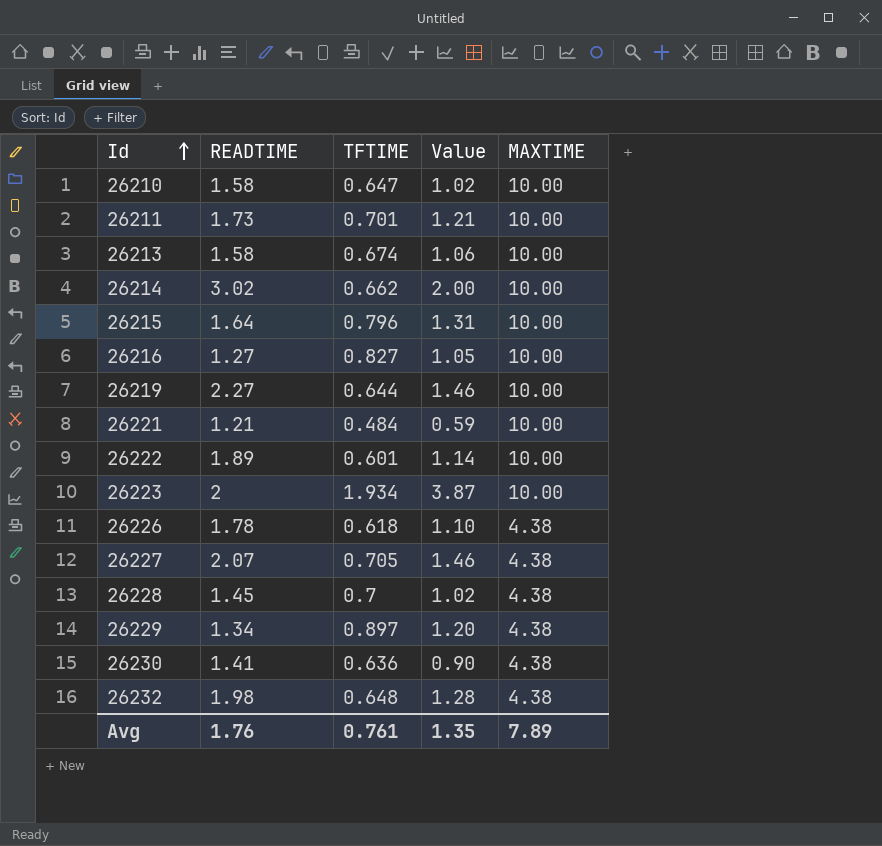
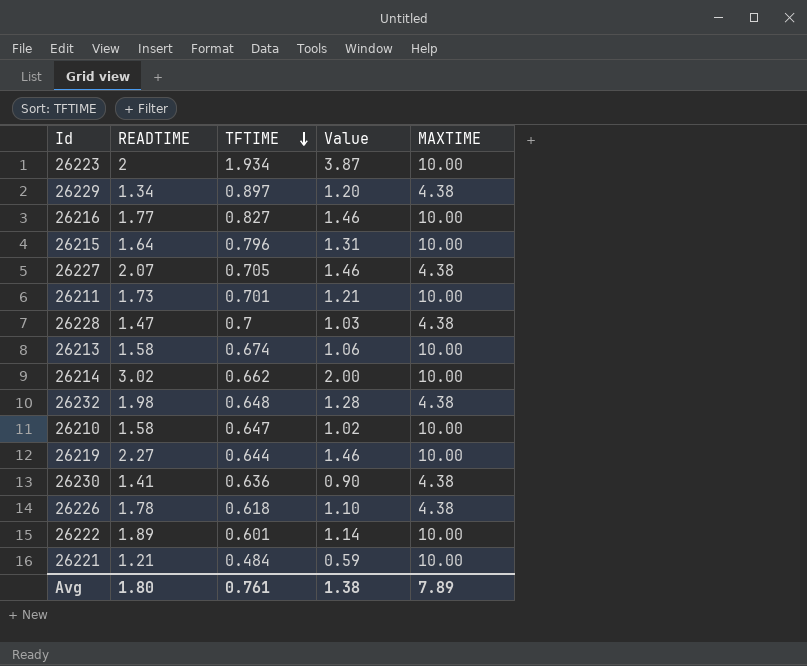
row order: Id ascending -> TFTIME descending
26216 | READTIME: 1.27 -> 1.77
26216 | Value: 1.05 -> 1.46
26228 | READTIME: 1.45 -> 1.47
26228 | Value: 1.02 -> 1.03
Avg | READTIME: 1.76 -> 1.80
Avg | Value: 1.35 -> 1.38

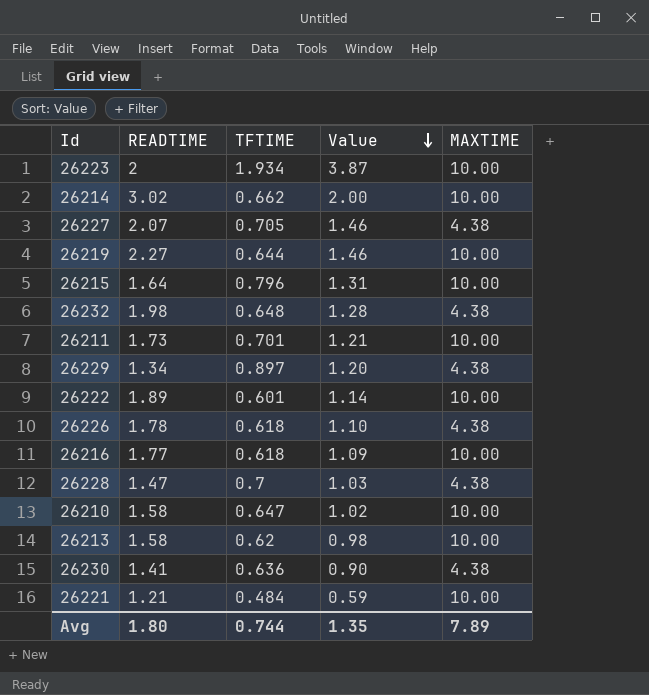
row order: TFTIME descending -> Value descending
26216 | TFTIME: 0.827 -> 0.618
26216 | Value: 1.46 -> 1.09
26213 | TFTIME: 0.674 -> 0.62
26213 | Value: 1.06 -> 0.98
Avg | TFTIME: 0.761 -> 0.744
Avg | Value: 1.38 -> 1.35

